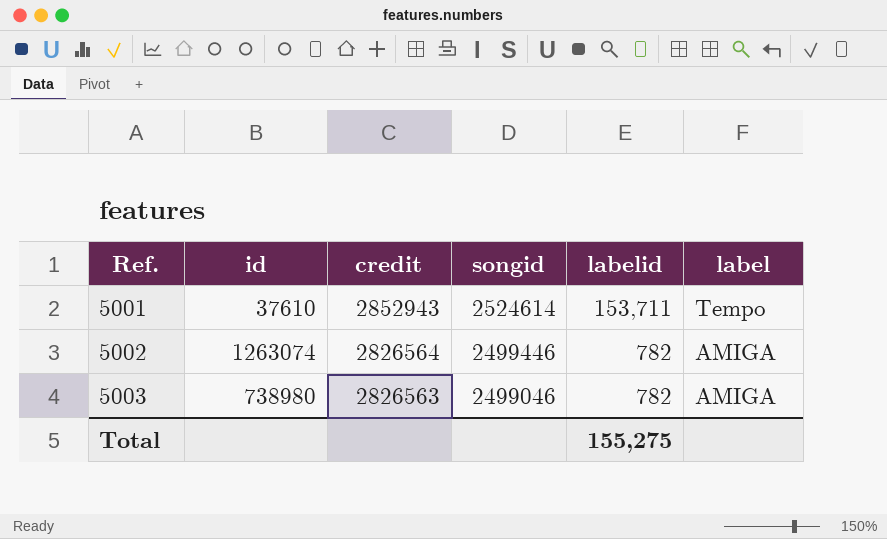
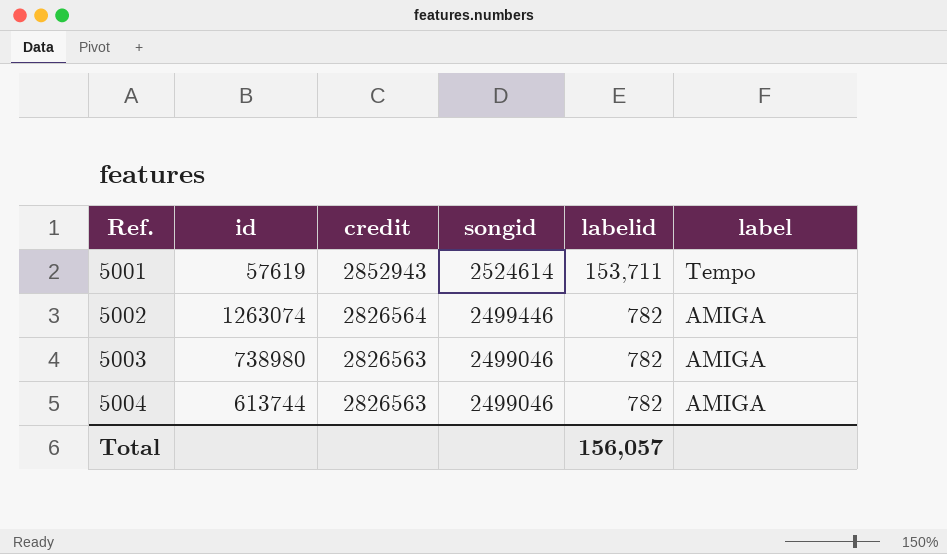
5001 | id: 37610 -> 57619
row 5004: none -> 613744 | 2826563 | 2499046 | 782 | AMIGA
Total | labelid: 155,275 -> 156,057

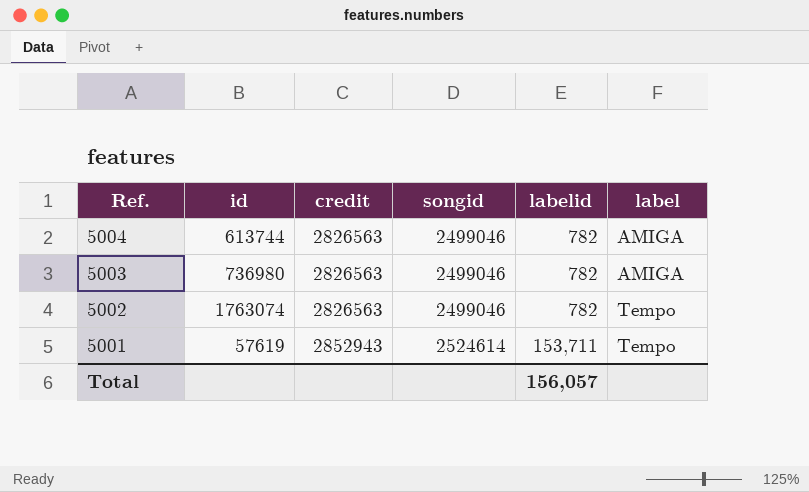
row order: Ref. ascending -> Ref. descending
5003 | id: 738980 -> 736980
5002 | id: 1263074 -> 1763074
5002 | credit: 2826564 -> 2826563
5002 | songid: 2499446 -> 2499046
5002 | label: AMIGA -> Tempo

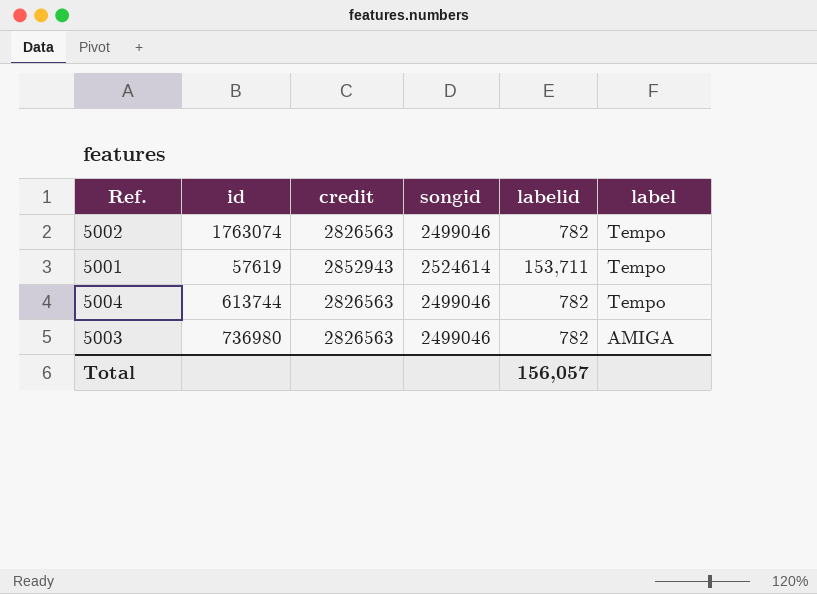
row order: Ref. descending -> label descending
5004 | label: AMIGA -> Tempo

